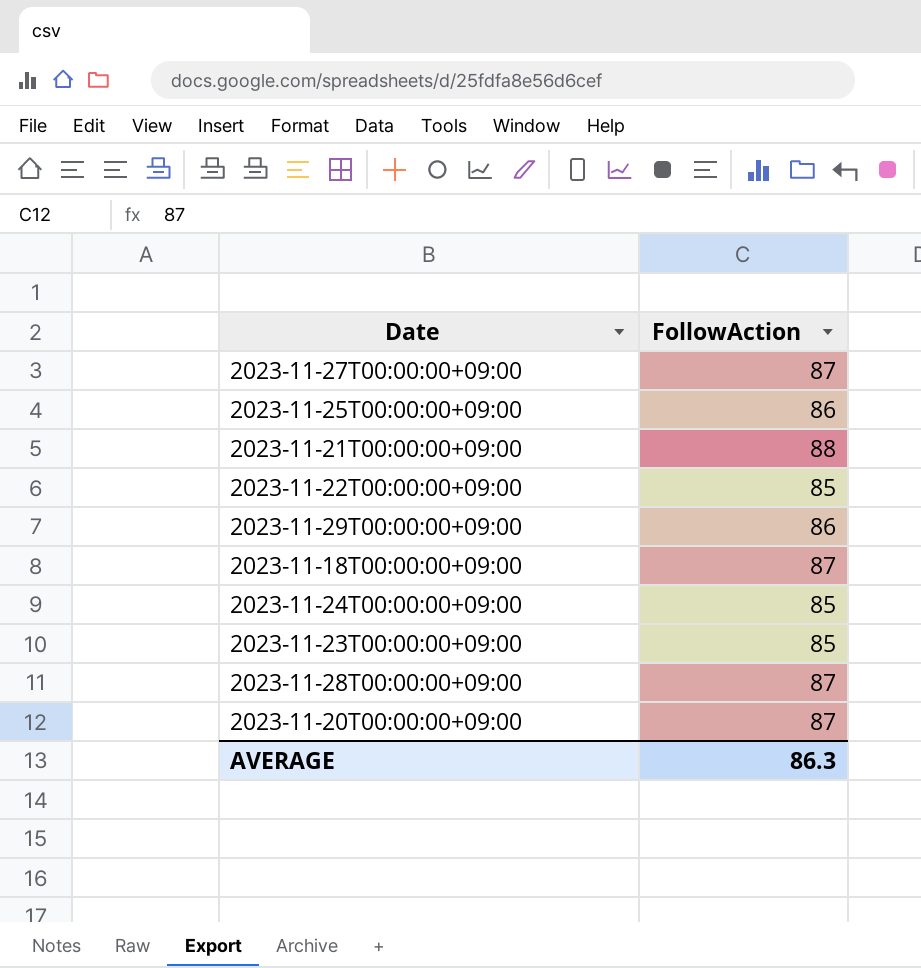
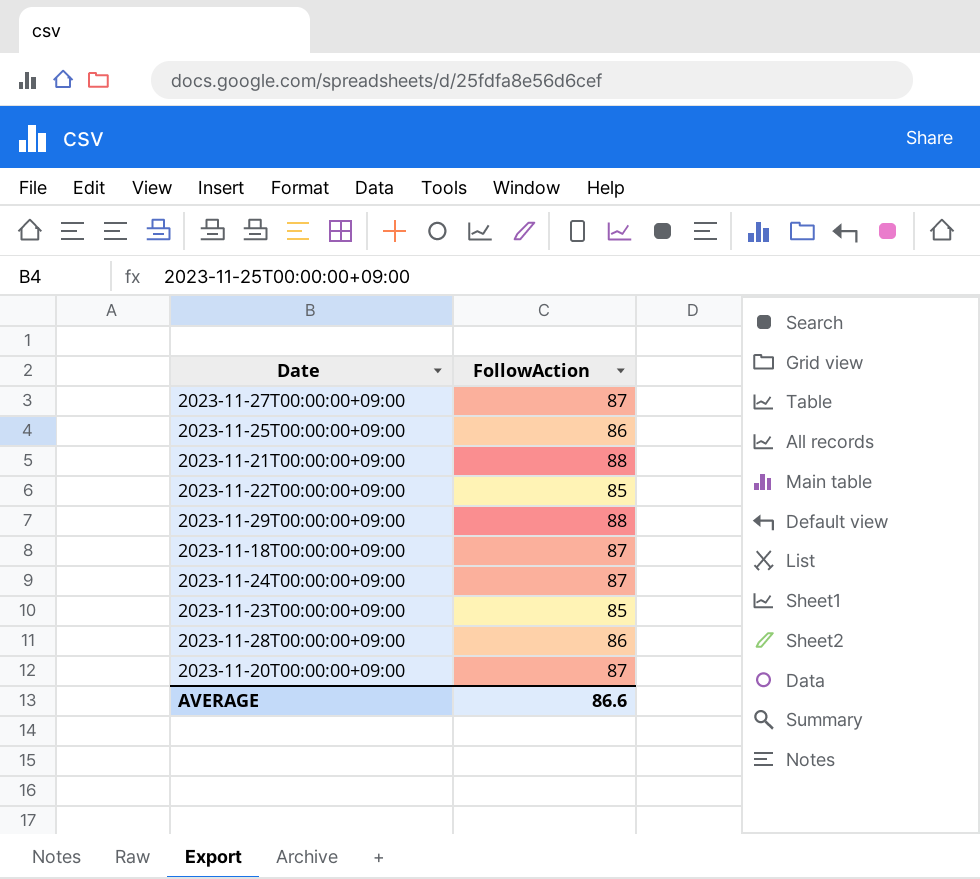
2023-11-29T00:00:00+09:00 | FollowAction: 86 -> 88
2023-11-24T00:00:00+09:00 | FollowAction: 85 -> 87
2023-11-28T00:00:00+09:00 | FollowAction: 87 -> 86
AVERAGE | FollowAction: 86.3 -> 86.6

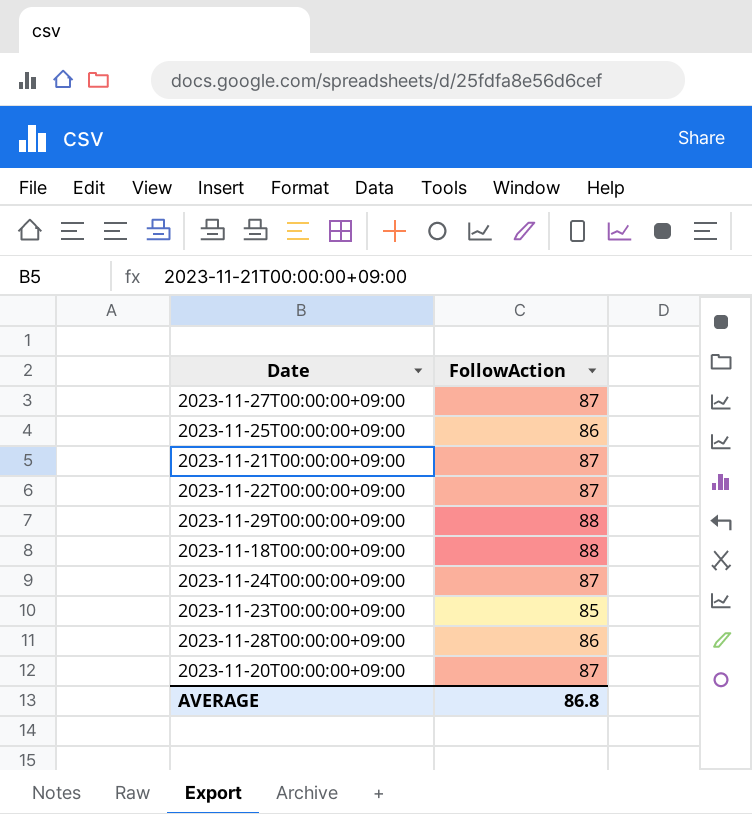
2023-11-21T00:00:00+09:00 | FollowAction: 88 -> 87
2023-11-22T00:00:00+09:00 | FollowAction: 85 -> 87
2023-11-18T00:00:00+09:00 | FollowAction: 87 -> 88
AVERAGE | FollowAction: 86.6 -> 86.8

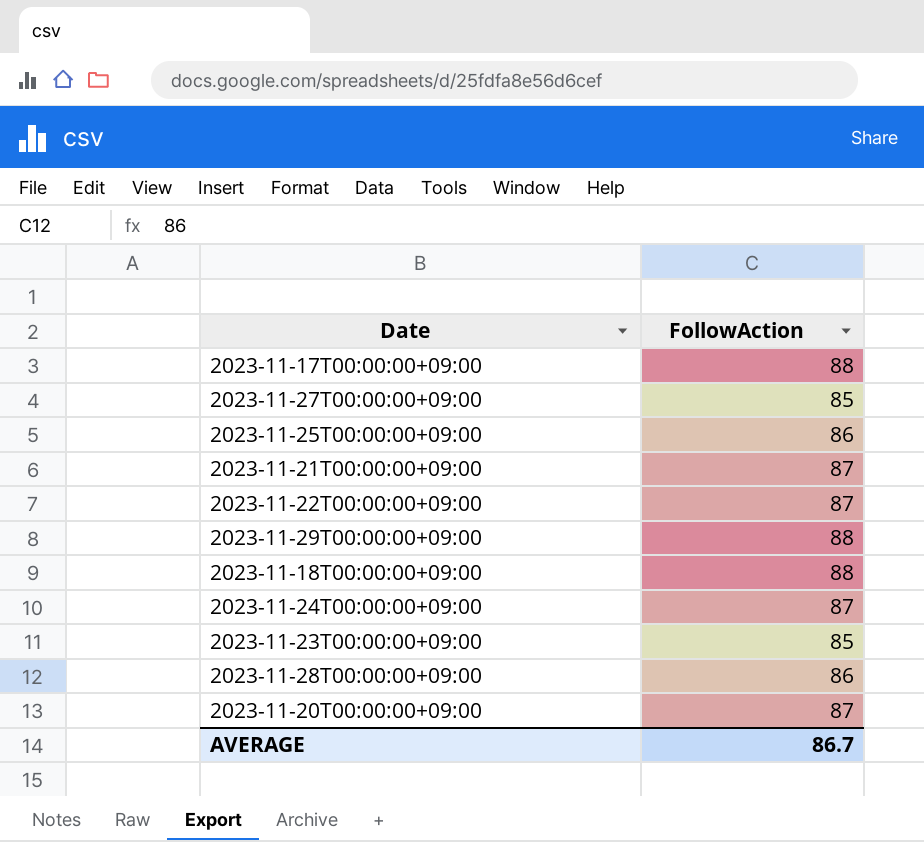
row 2023-11-17T00:00:00+09:00: none -> 88
2023-11-27T00:00:00+09:00 | FollowAction: 87 -> 85
AVERAGE | FollowAction: 86.8 -> 86.7

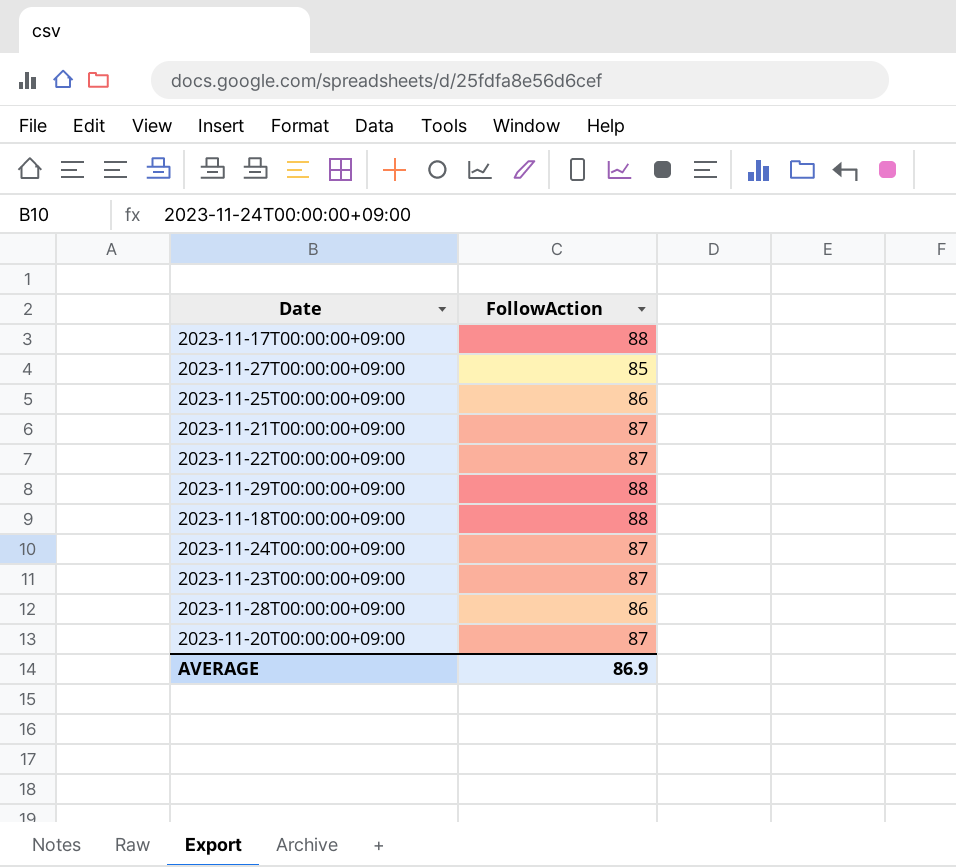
2023-11-23T00:00:00+09:00 | FollowAction: 85 -> 87
AVERAGE | FollowAction: 86.7 -> 86.9

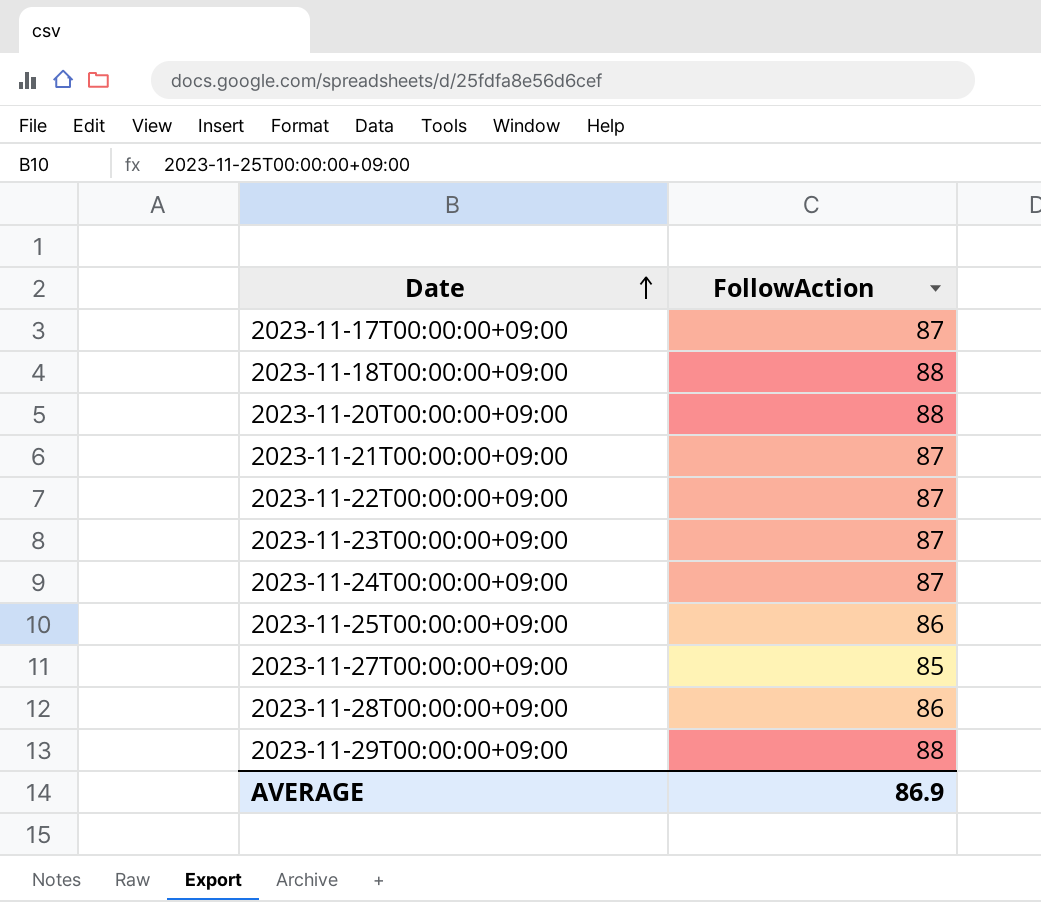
row order: none -> Date ascending
2023-11-17T00:00:00+09:00 | FollowAction: 88 -> 87
2023-11-20T00:00:00+09:00 | FollowAction: 87 -> 88

